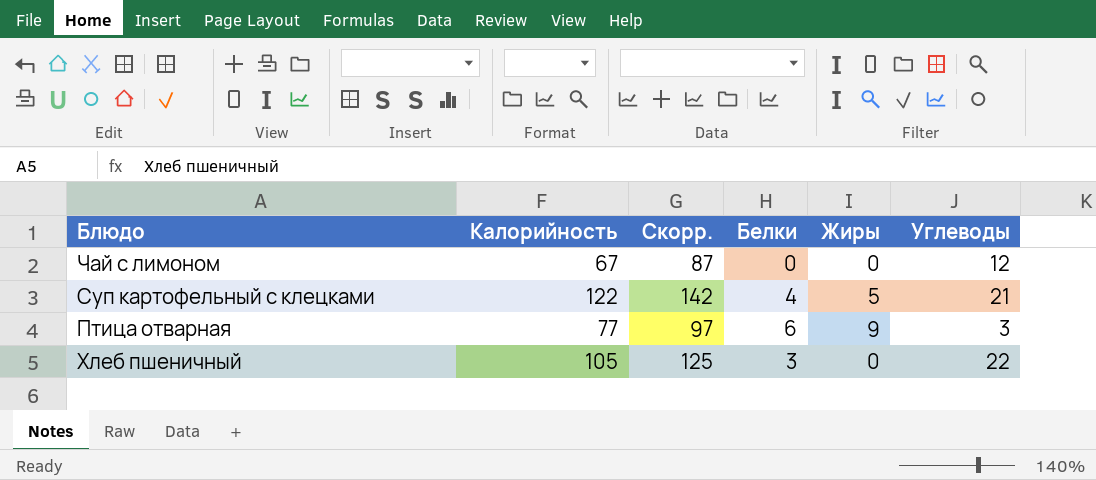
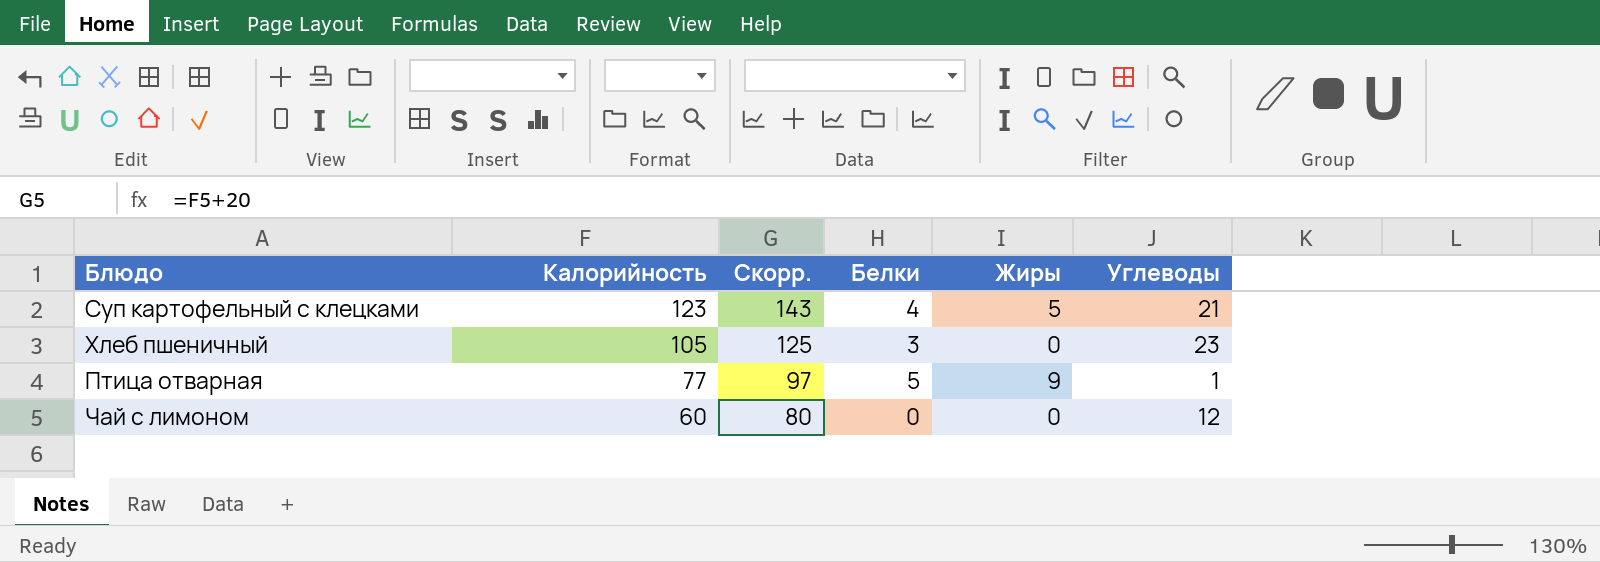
row order: none -> Калорийность descending
Суп картофельный с клецками | Калорийность: 122 -> 123
Суп картофельный с клецками | Скорр.: 142 -> 143
Хлеб пшеничный | Углеводы: 22 -> 23
Птица отварная | Белки: 6 -> 5
Птица отварная | Углеводы: 3 -> 1
Чай с лимоном | Калорийность: 67 -> 60
Чай с лимоном | Скорр.: 87 -> 80

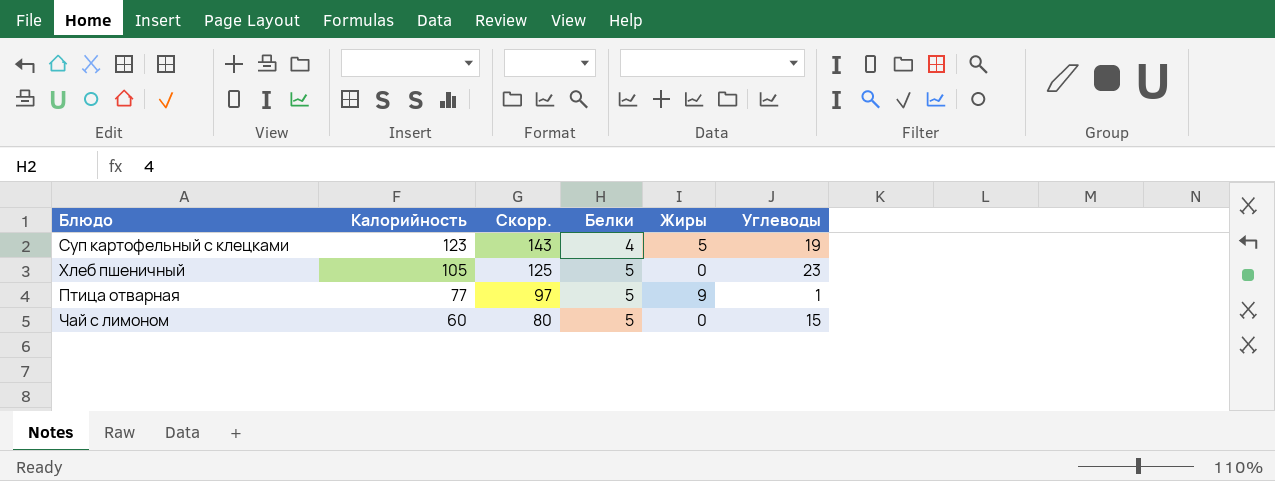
Суп картофельный с клецками | Углеводы: 21 -> 19
Хлеб пшеничный | Белки: 3 -> 5
Чай с лимоном | Белки: 0 -> 5
Чай с лимоном | Углеводы: 12 -> 15

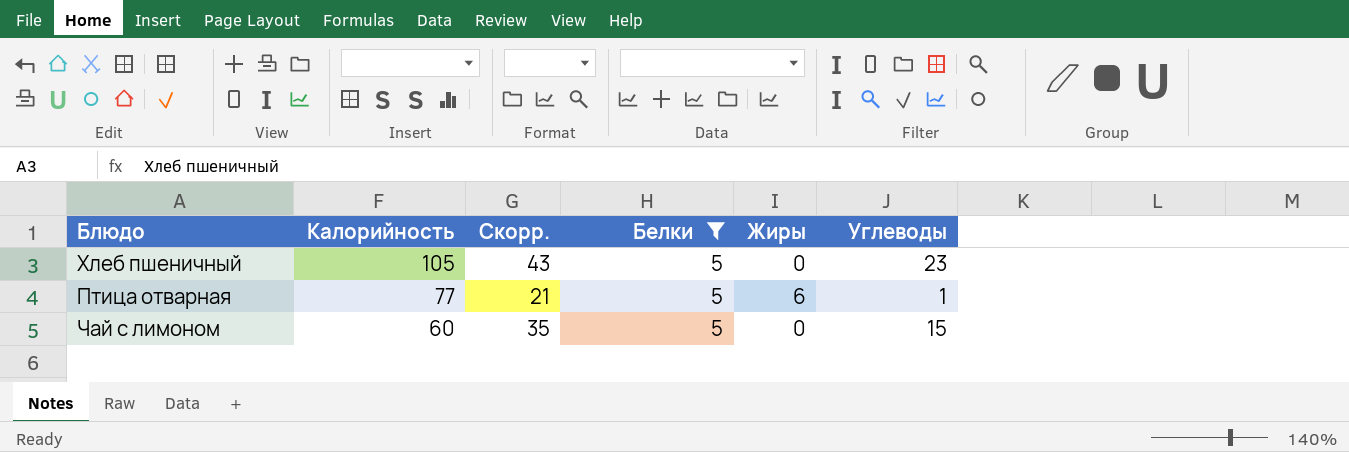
filter: none -> Белки = 5
column Скорр. | formula: [Калорийность] + 20 -> [Углеводы] + 20
Птица отварная | Жиры: 9 -> 6

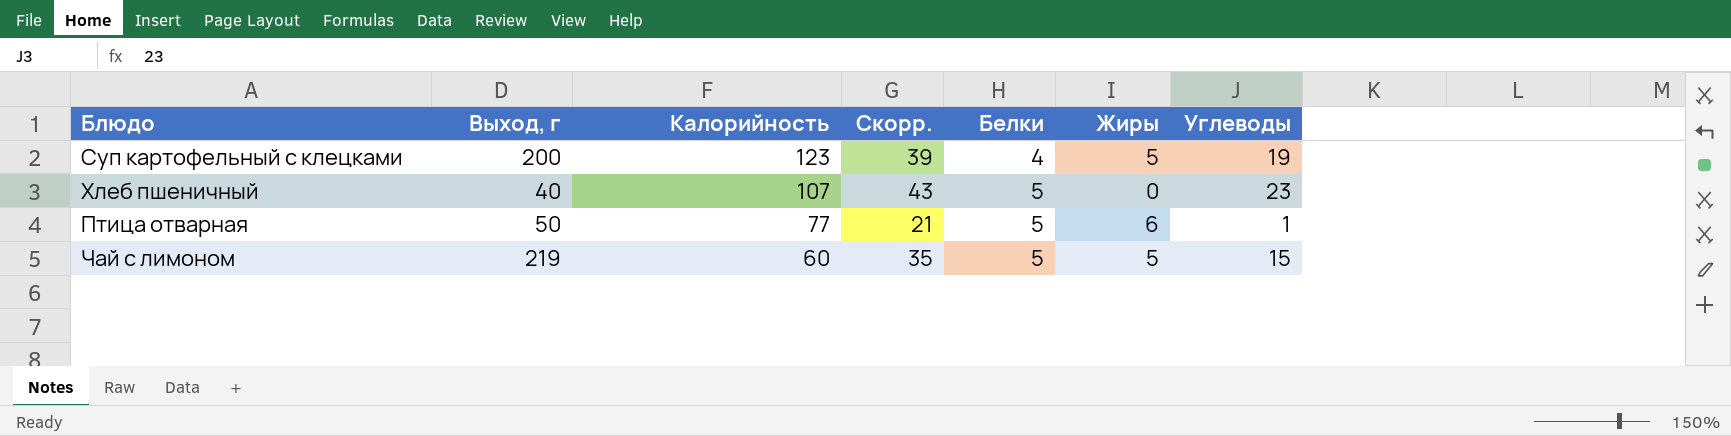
filter: Белки = 5 -> none
column Выход, г | position: none -> 2
Хлеб пшеничный | Калорийность: 105 -> 107
Чай с лимоном | Жиры: 0 -> 5

